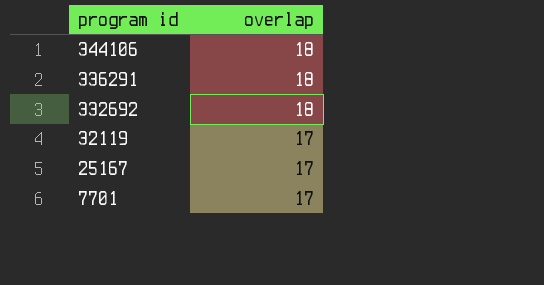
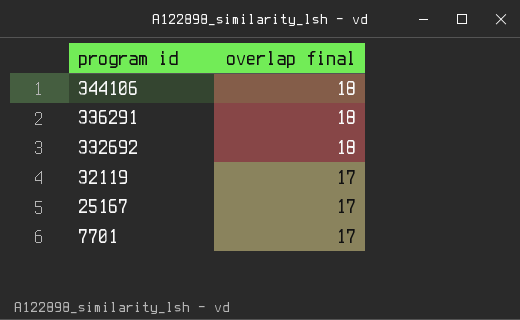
column name: overlap -> overlap final

